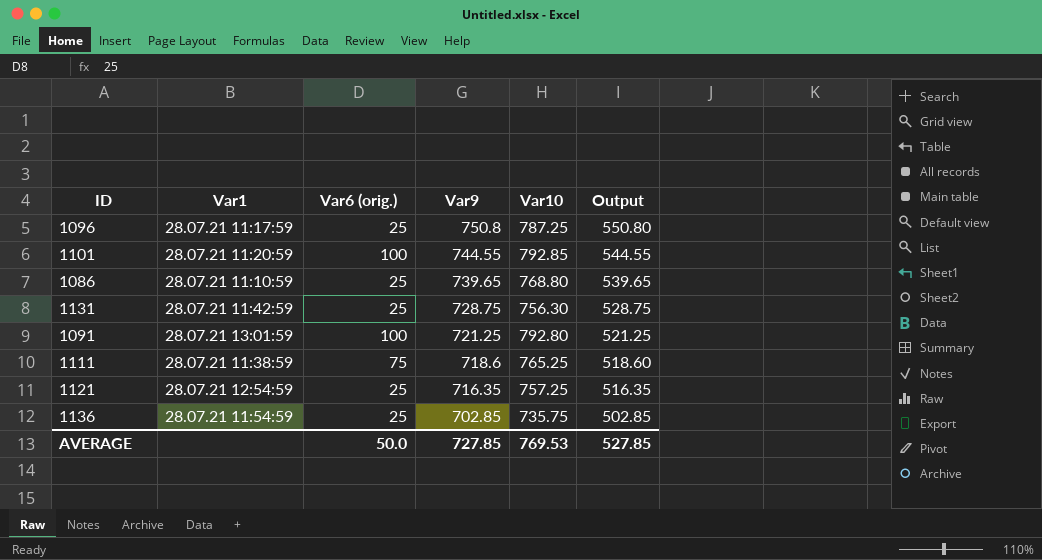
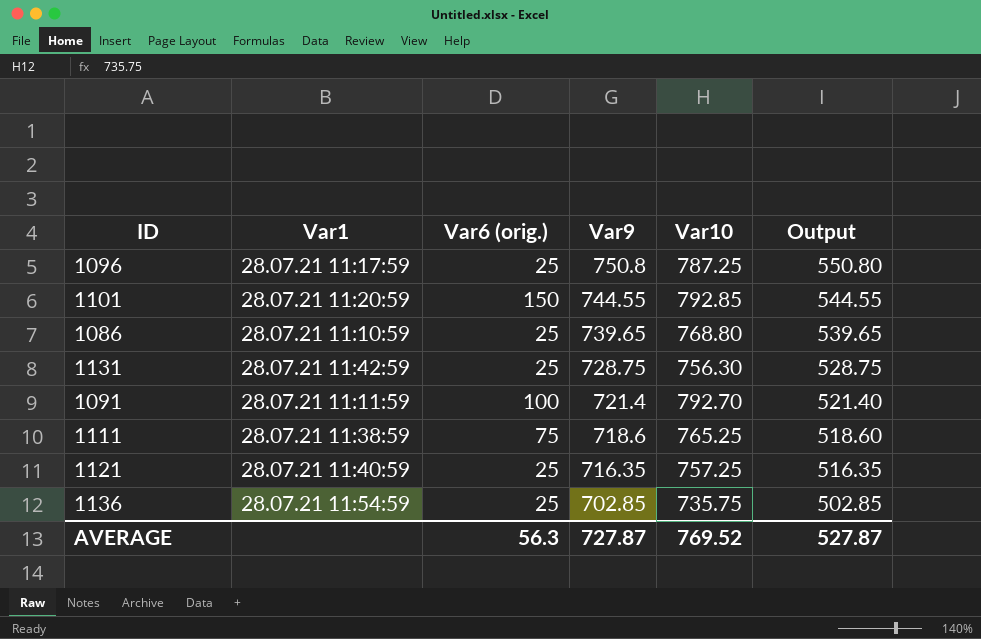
1101 | Var6 (orig.): 100 -> 150
1091 | Var1: 28.07.21 13:01:59 -> 28.07.21 11:11:59
1091 | Var9: 721.25 -> 721.4
1091 | Var10: 792.80 -> 792.70
1091 | Output: 521.25 -> 521.40
1121 | Var1: 28.07.21 12:54:59 -> 28.07.21 11:40:59
AVERAGE | Var6 (orig.): 50.0 -> 56.3
AVERAGE | Var9: 727.85 -> 727.87
AVERAGE | Var10: 769.53 -> 769.52
AVERAGE | Output: 527.85 -> 527.87

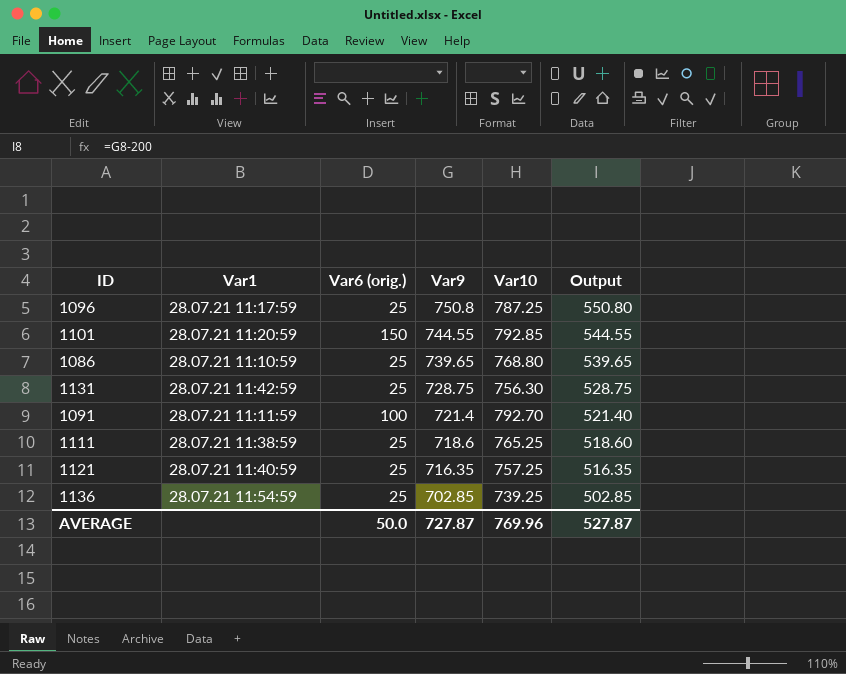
1111 | Var6 (orig.): 75 -> 25
1136 | Var10: 735.75 -> 739.25
AVERAGE | Var6 (orig.): 56.3 -> 50.0
AVERAGE | Var10: 769.52 -> 769.96

